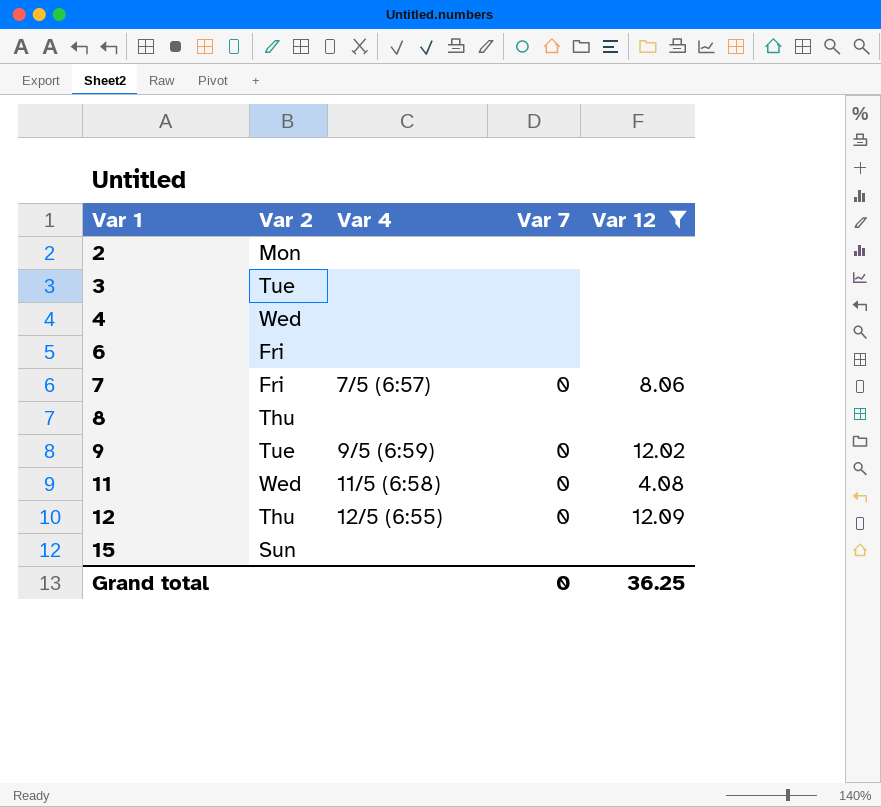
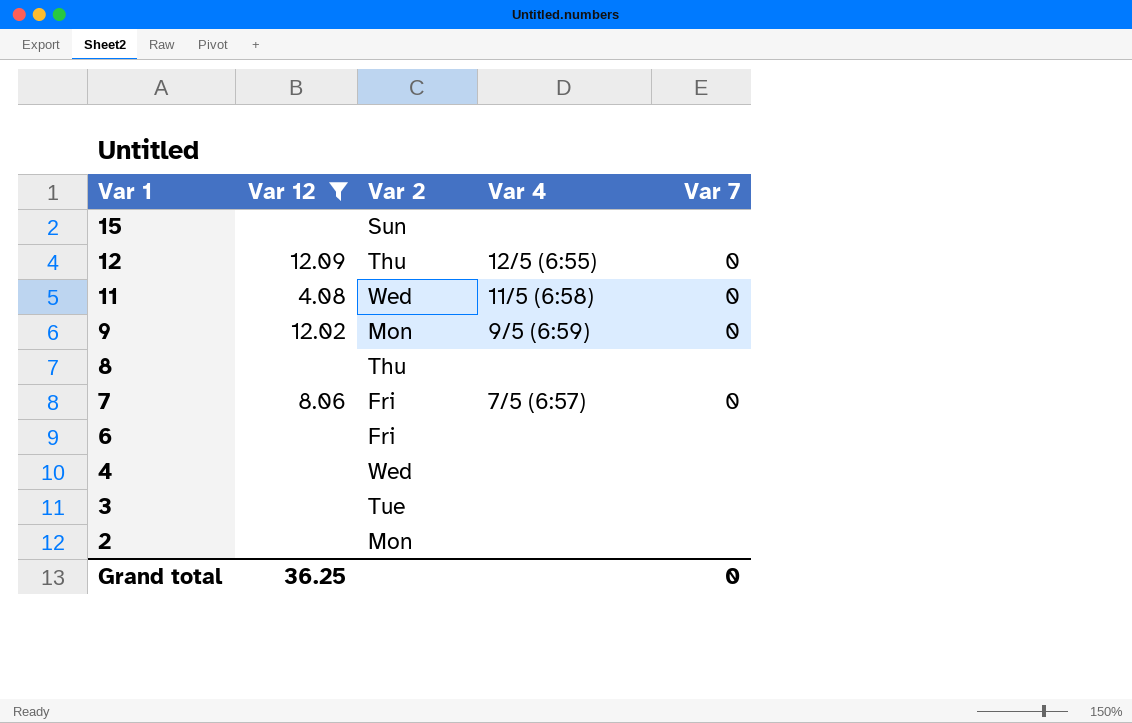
row order: Var 1 ascending -> Var 1 descending
column Var 12 | position: 5 -> 2
9 | Var 2: Tue -> Mon

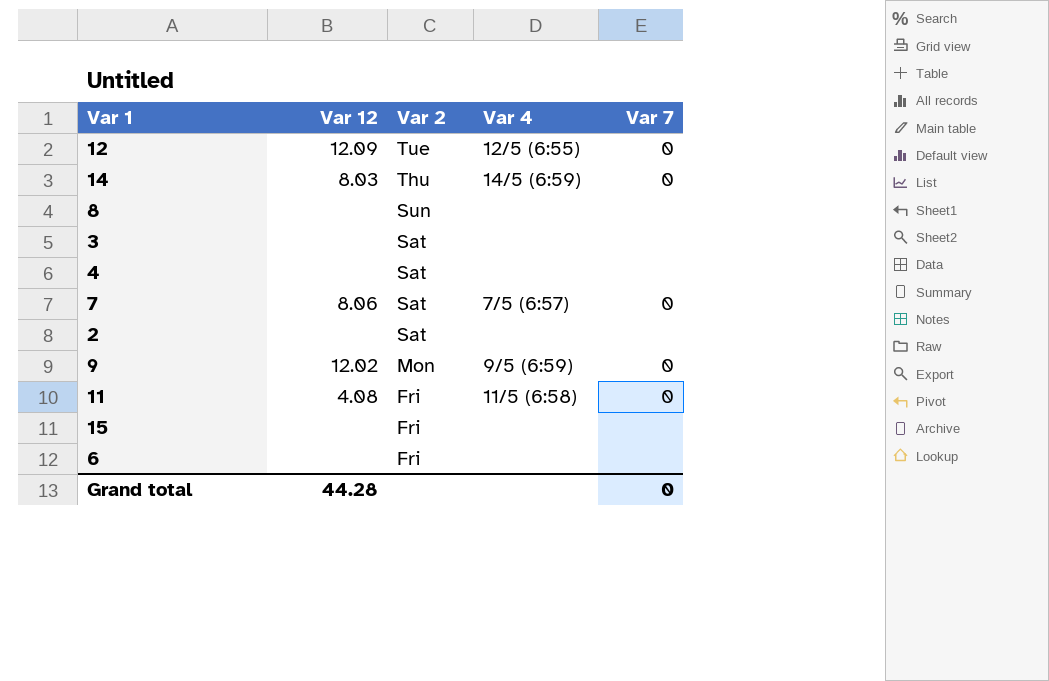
filter: Var 12 != 8.03 -> none
row order: Var 1 descending -> Var 2 descending
12 | Var 2: Thu -> Tue
8 | Var 2: Thu -> Sun
3 | Var 2: Tue -> Sat
4 | Var 2: Wed -> Sat
7 | Var 2: Fri -> Sat
2 | Var 2: Mon -> Sat
11 | Var 2: Wed -> Fri
15 | Var 2: Sun -> Fri
Grand total | Var 12: 36.25 -> 44.28

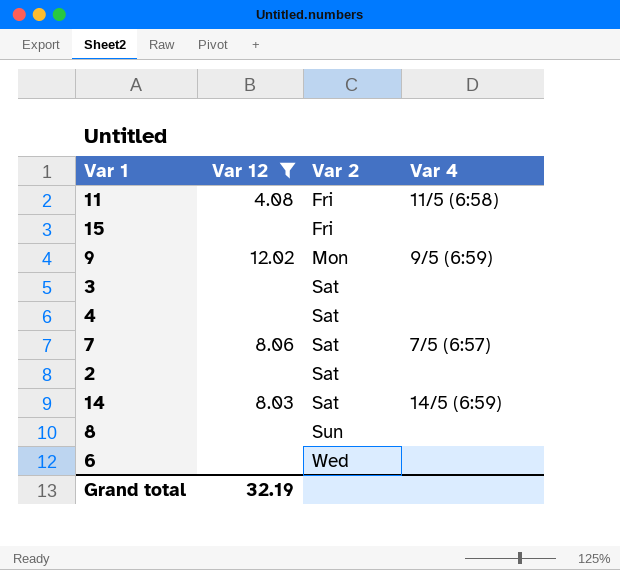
filter: none -> Var 12 != 12.09
row order: Var 2 descending -> Var 2 ascending
column Var 7 | position: 5 -> none
14 | Var 2: Thu -> Sat
6 | Var 2: Fri -> Wed
Grand total | Var 12: 44.28 -> 32.19

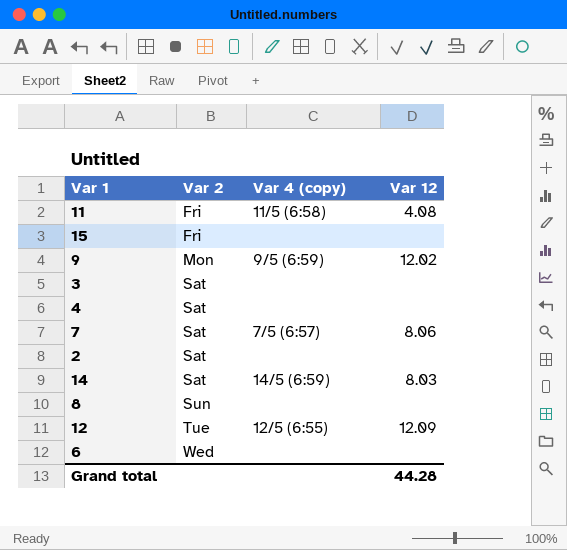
filter: Var 12 != 12.09 -> none
column name: Var 4 -> Var 4 (copy)
column Var 12 | position: 2 -> 4
Grand total | Var 12: 32.19 -> 44.28

